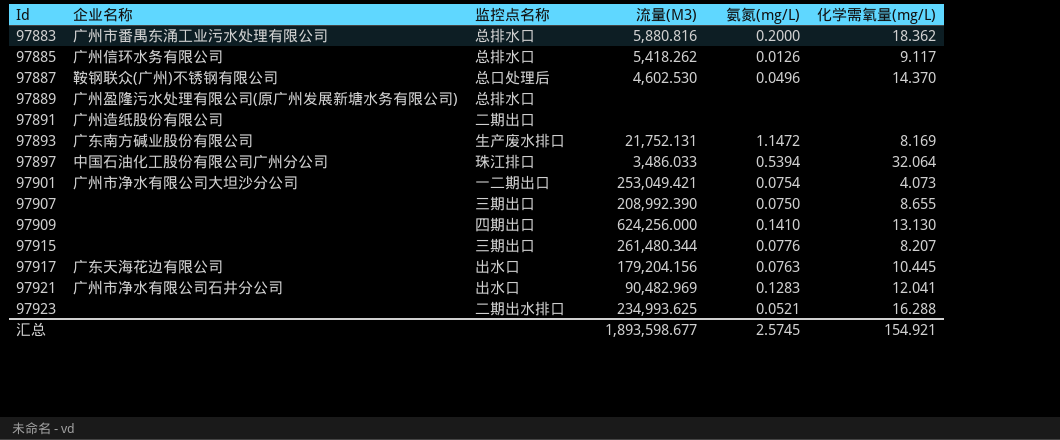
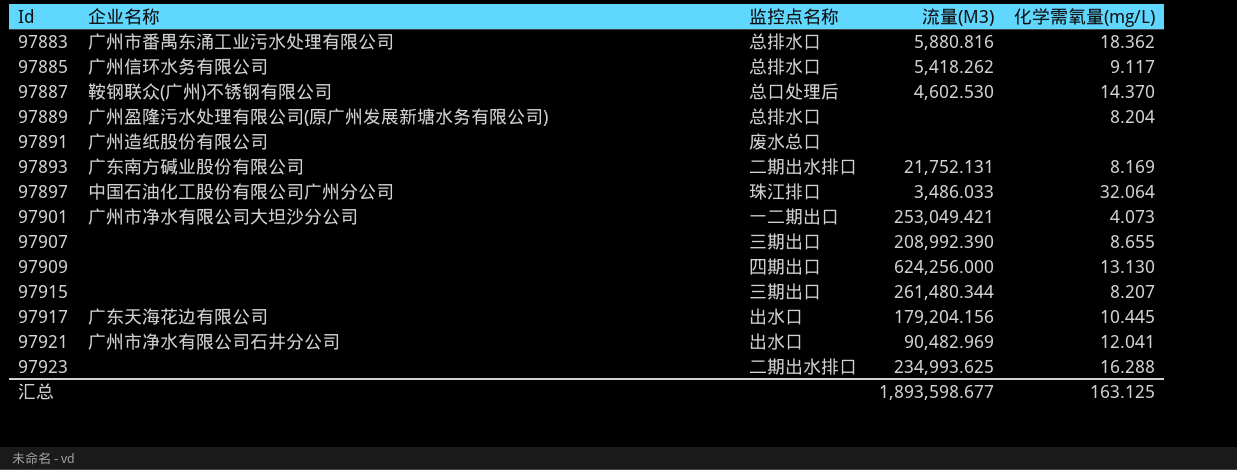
column 氨氮(mg/L) | position: 5 -> none
97889 | 化学需氧量(mg/L): none -> 8.204
97891 | 监控点名称: 二期出口 -> 废水总口
97893 | 监控点名称: 生产废水排口 -> 二期出水排口
汇总 | 化学需氧量(mg/L): 154.921 -> 163.125

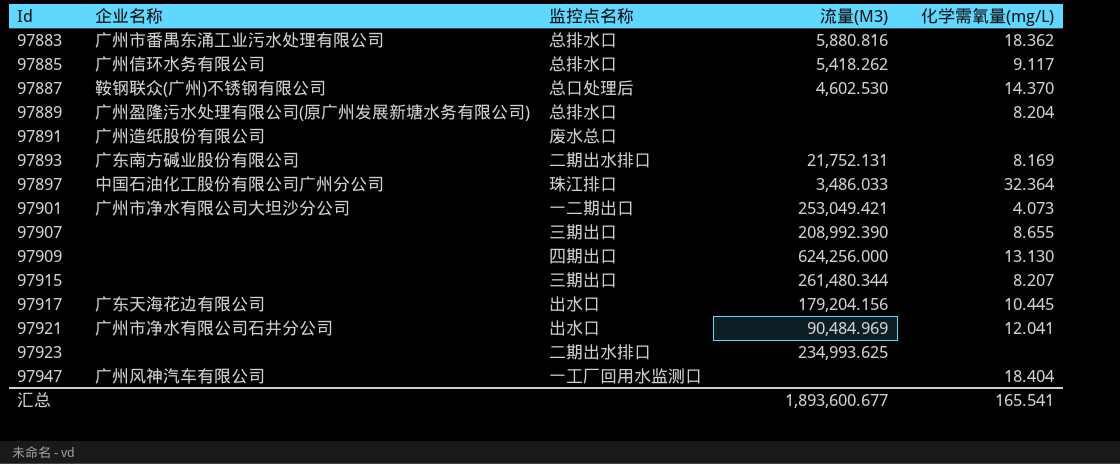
97897 | 化学需氧量(mg/L): 32.064 -> 32.364
97921 | 流量(M3): 90,482.969 -> 90,484.969
97923 | 化学需氧量(mg/L): 16.288 -> none
row 97947: none -> 广州风神汽车有限公司 | 一工厂回用水监测口 | none | 18.404
汇总 | 流量(M3): 1,893,598.677 -> 1,893,600.677
汇总 | 化学需氧量(mg/L): 163.125 -> 165.541

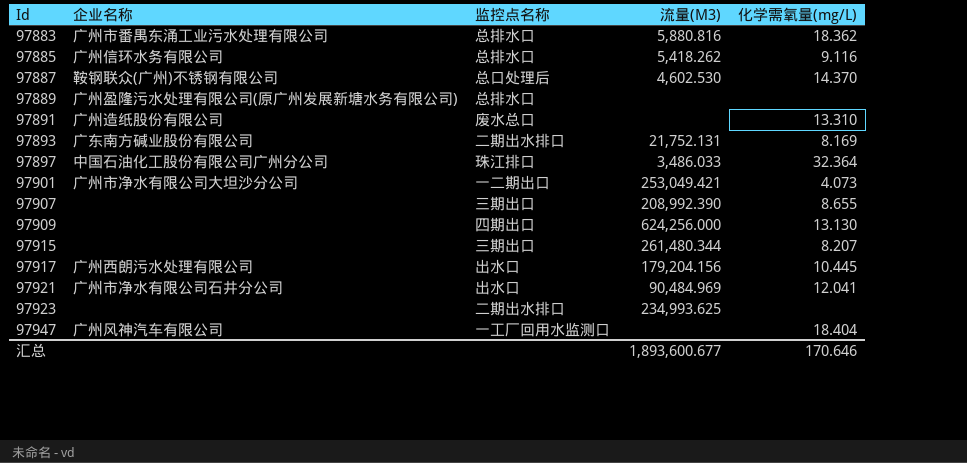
97885 | 化学需氧量(mg/L): 9.117 -> 9.116
97889 | 化学需氧量(mg/L): 8.204 -> none
97891 | 化学需氧量(mg/L): none -> 13.310
97917 | 企业名称: 广东天海花边有限公司 -> 广州西朗污水处理有限公司
汇总 | 化学需氧量(mg/L): 165.541 -> 170.646

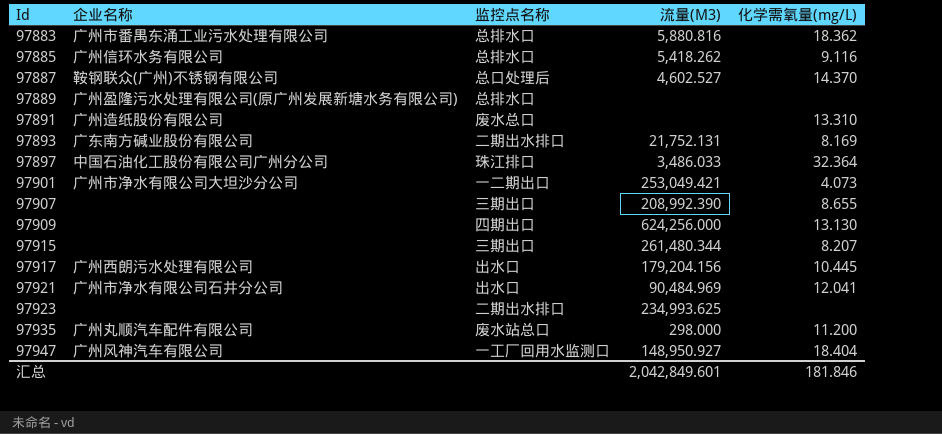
97887 | 流量(M3): 4,602.530 -> 4,602.527
row 97935: none -> 广州丸顺汽车配件有限公司 | 废水站总口 | 298.000 | 11.200
97947 | 流量(M3): none -> 148,950.927
汇总 | 流量(M3): 1,893,600.677 -> 2,042,849.601
汇总 | 化学需氧量(mg/L): 170.646 -> 181.846

